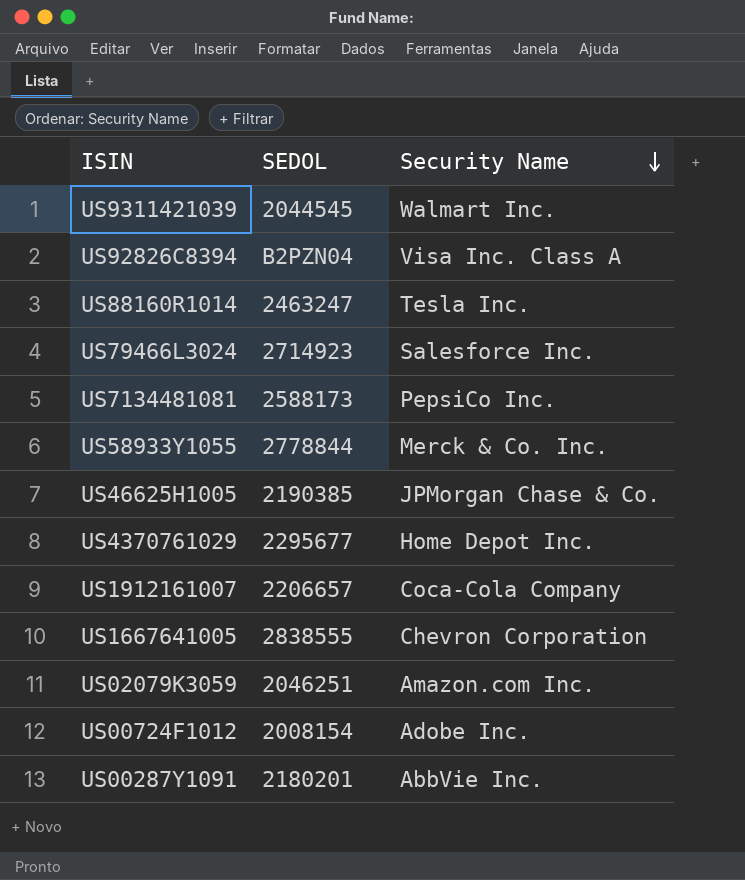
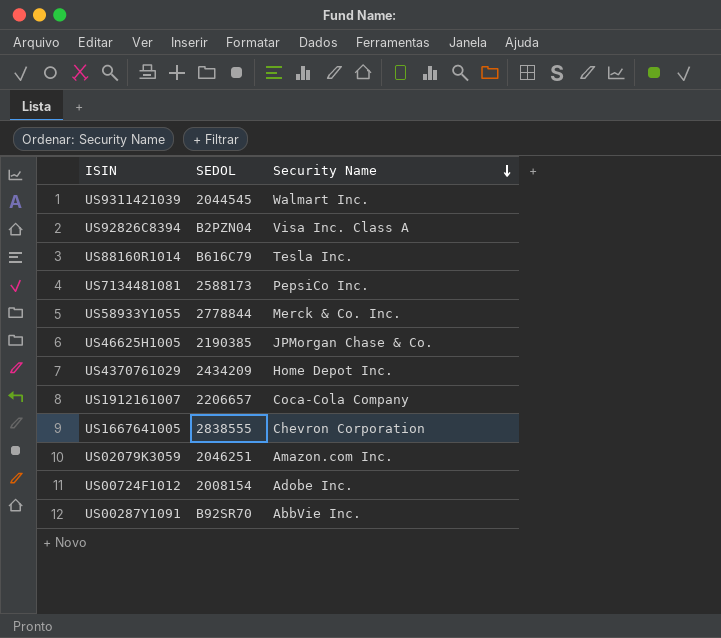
row US79466L3024: 2714923 | Salesforce Inc. -> none
US88160R1014 | SEDOL: 2463247 -> B616C79
US4370761029 | SEDOL: 2295677 -> 2434209
US00287Y1091 | SEDOL: 2180201 -> B92SR70

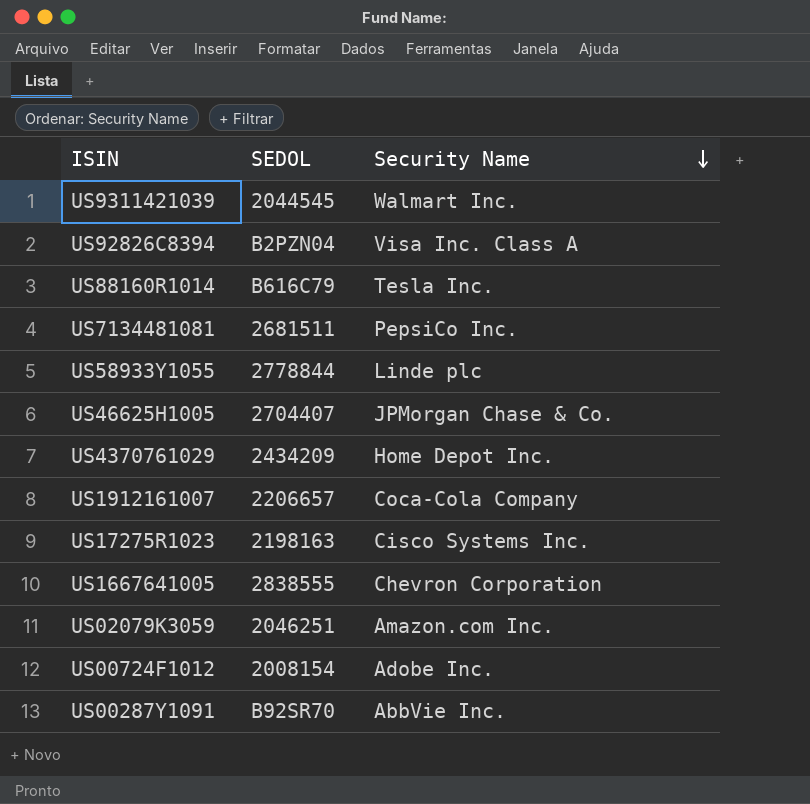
US7134481081 | SEDOL: 2588173 -> 2681511
US58933Y1055 | Security Name: Merck & Co. Inc. -> Linde plc
US46625H1005 | SEDOL: 2190385 -> 2704407
row US17275R1023: none -> 2198163 | Cisco Systems Inc.

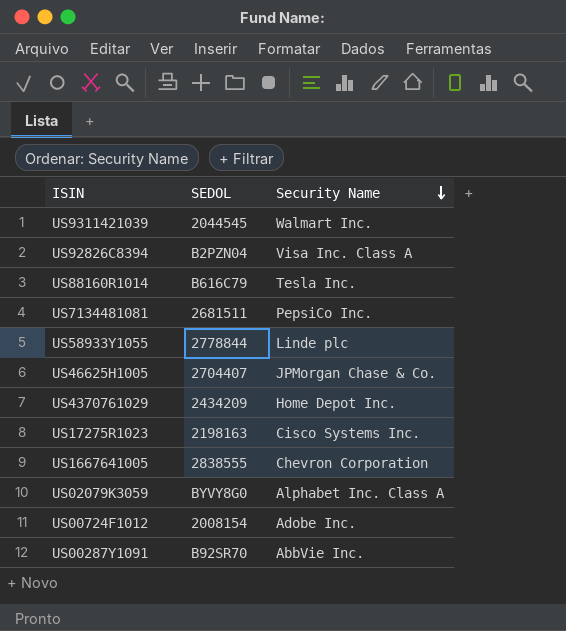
row US1912161007: 2206657 | Coca-Cola Company -> none
US02079K3059 | SEDOL: 2046251 -> BYVY8G0
US02079K3059 | Security Name: Amazon.com Inc. -> Alphabet Inc. Class A

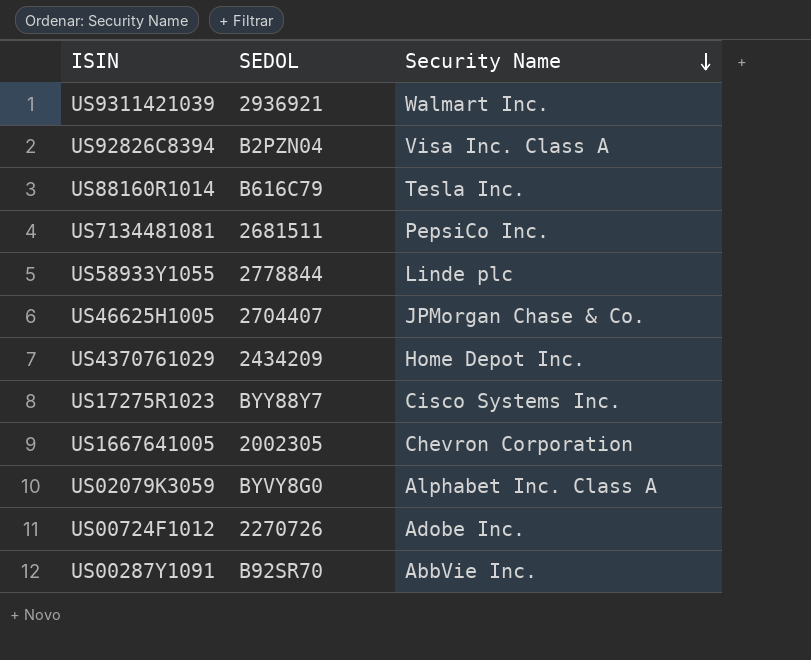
US9311421039 | SEDOL: 2044545 -> 2936921
US17275R1023 | SEDOL: 2198163 -> BYY88Y7
US1667641005 | SEDOL: 2838555 -> 2002305
US00724F1012 | SEDOL: 2008154 -> 2270726

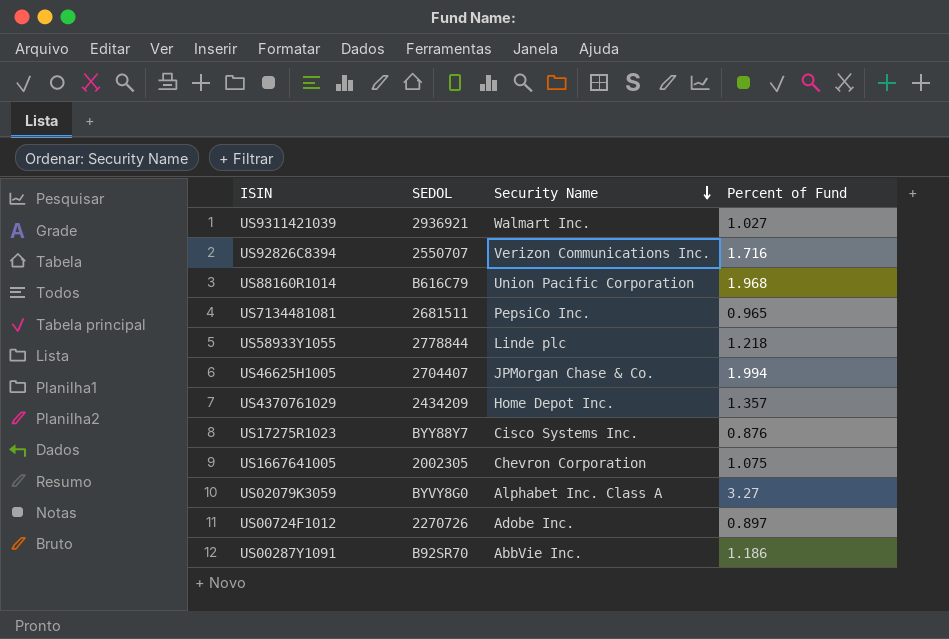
column Percent of Fund | position: none -> 4
US92826C8394 | SEDOL: B2PZN04 -> 2550707
US92826C8394 | Security Name: Visa Inc. Class A -> Verizon Communications Inc.
US88160R1014 | Security Name: Tesla Inc. -> Union Pacific Corporation

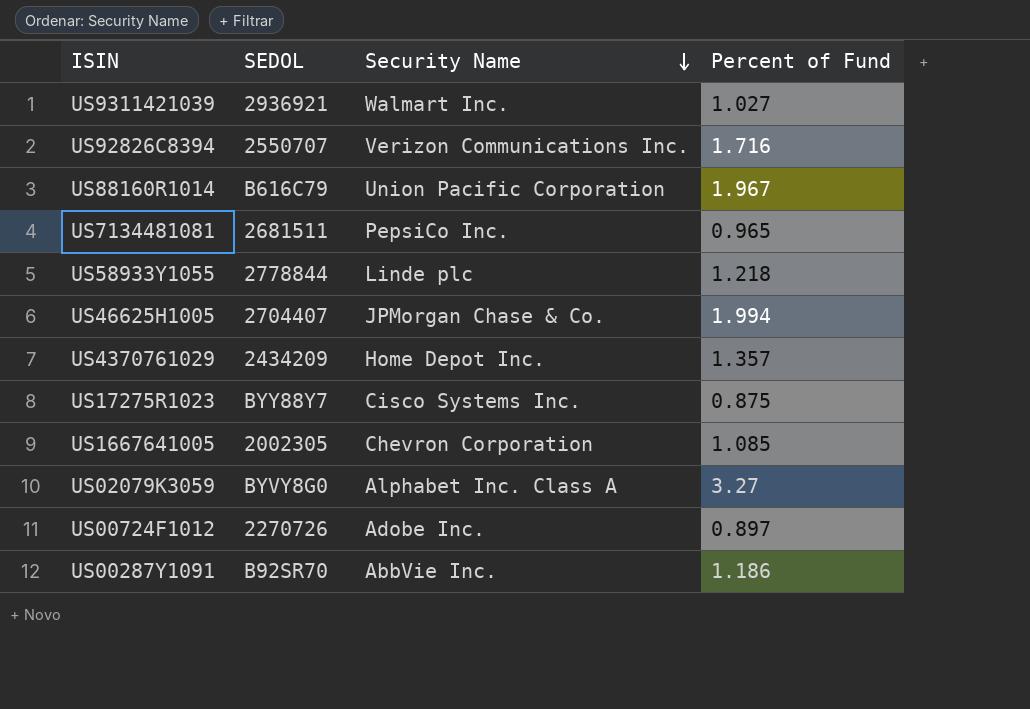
US88160R1014 | Percent of Fund: 1.968 -> 1.967
US17275R1023 | Percent of Fund: 0.876 -> 0.875
US1667641005 | Percent of Fund: 1.075 -> 1.085

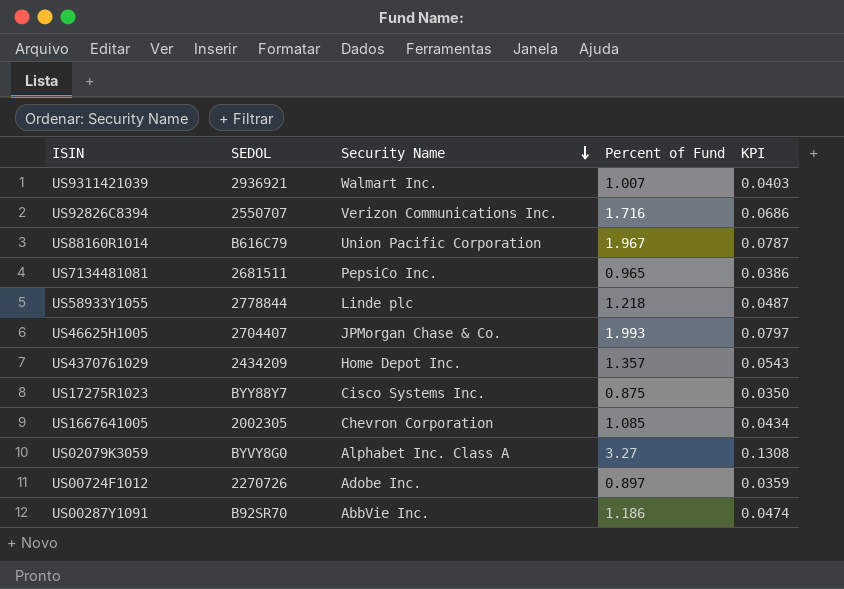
column KPI | formula: none -> [Percent of Fund] * 0.04
US9311421039 | Percent of Fund: 1.027 -> 1.007
US46625H1005 | Percent of Fund: 1.994 -> 1.993

